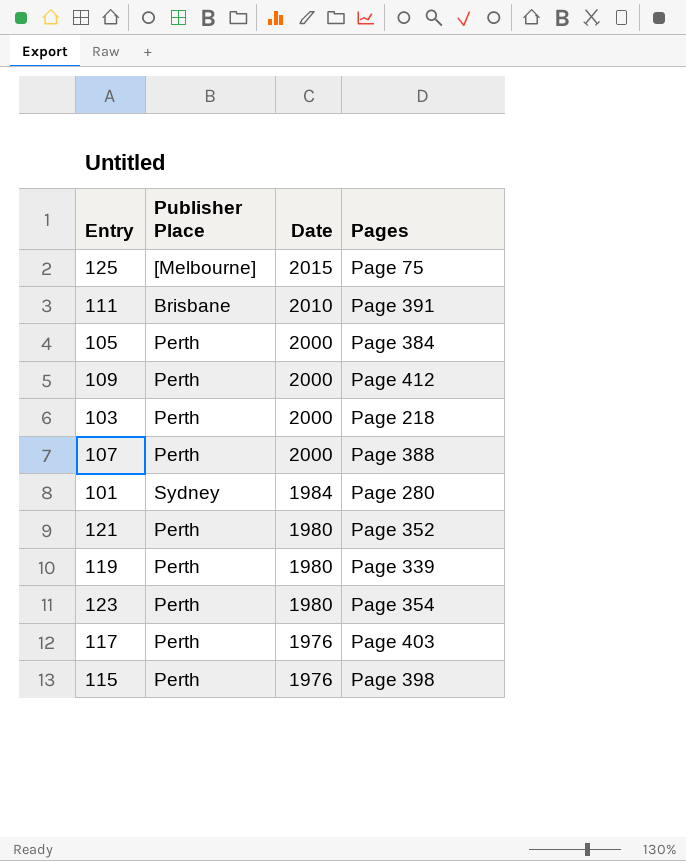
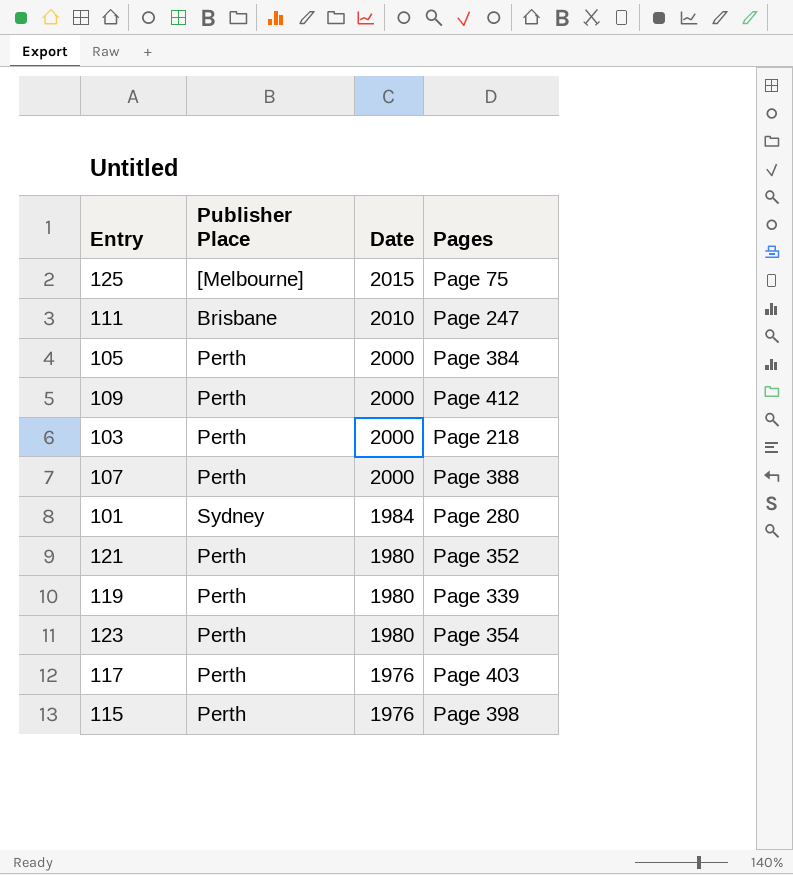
111 | Pages: Page 391 -> Page 247

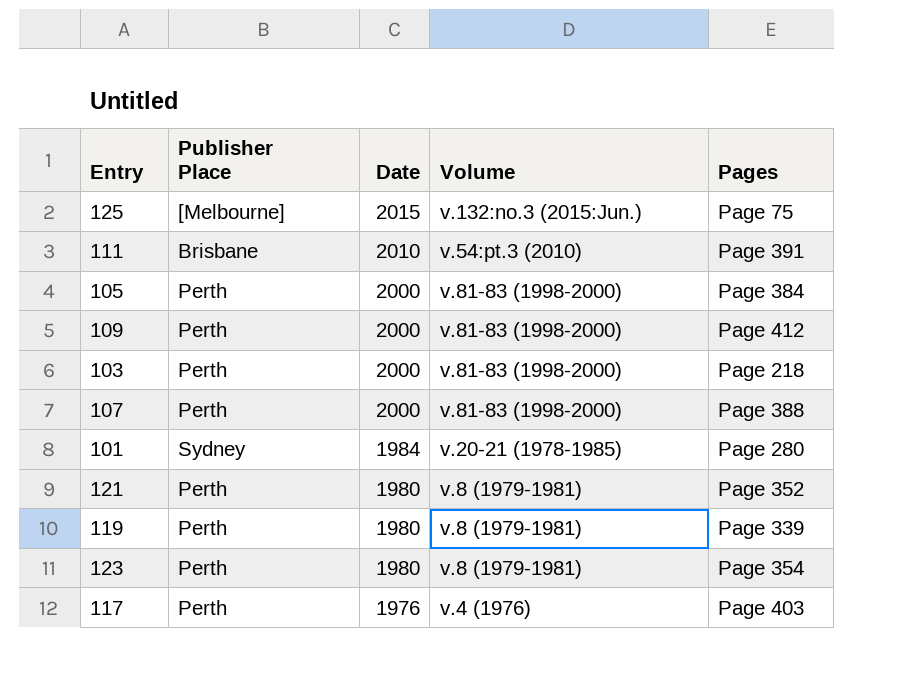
column Volume | position: none -> 4
row 115: Perth | 1976 | Page 398 -> none
111 | Pages: Page 247 -> Page 391

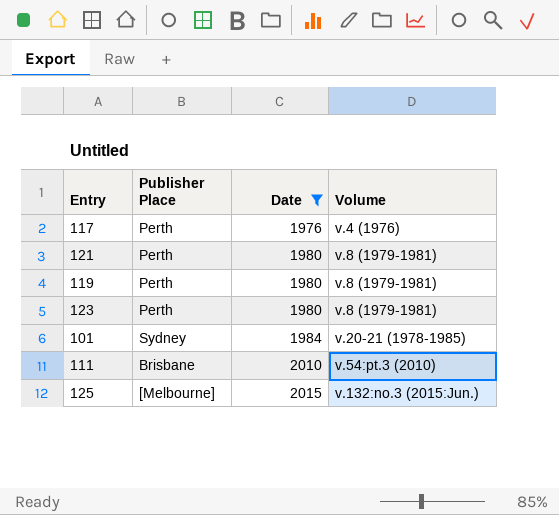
filter: none -> Date != 2000
row order: Date descending -> Date ascending
column Pages | position: 5 -> none

